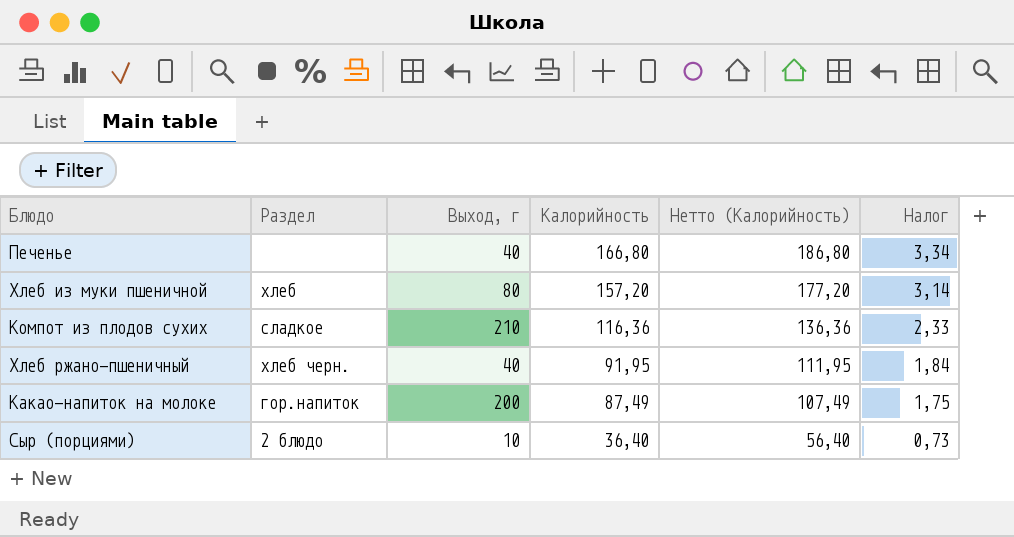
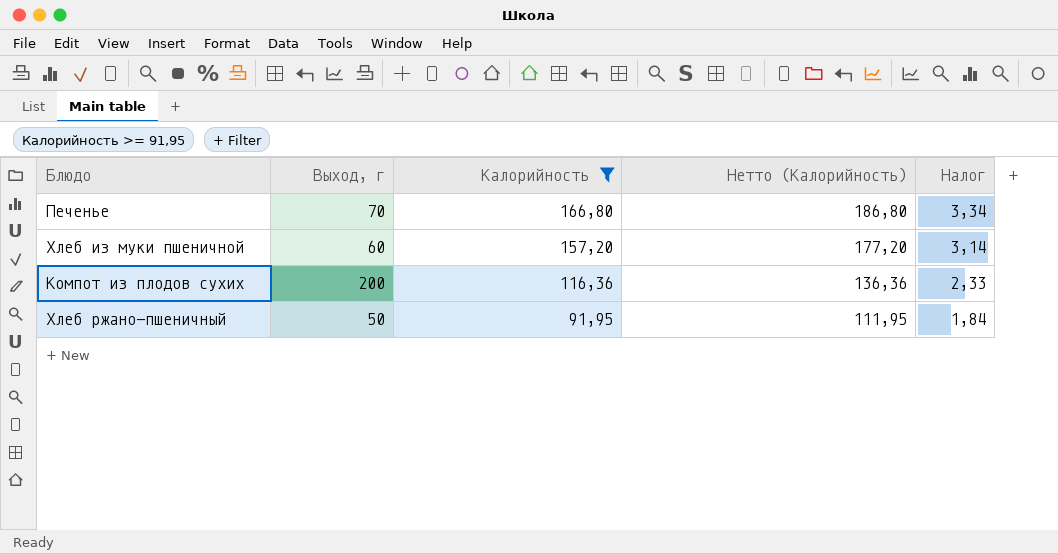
filter: none -> Калорийность >= 91,95
column Раздел | position: 2 -> none
Печенье | Выход, г: 40 -> 70
Хлеб из муки пшеничной | Выход, г: 80 -> 60
Компот из плодов сухих | Выход, г: 210 -> 200
Хлеб ржано-пшеничный | Выход, г: 40 -> 50

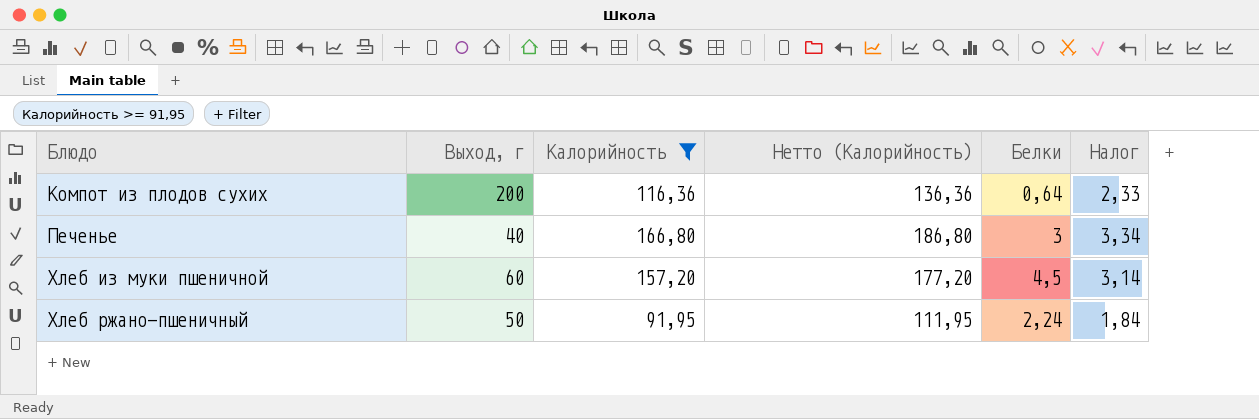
row order: Калорийность descending -> Блюдо ascending
column Белки | position: none -> 5
Печенье | Выход, г: 70 -> 40

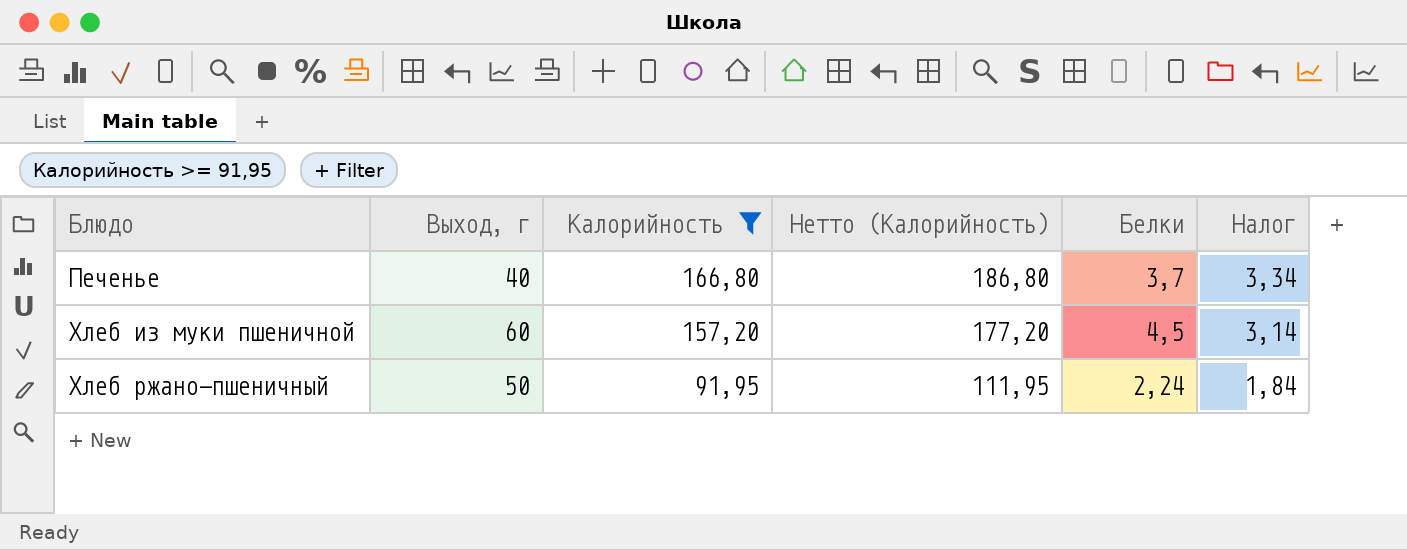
row Компот из плодов сухих: 200 | 116,36 | 136,36 | 0,64 | 2,33 -> none
Печенье | Белки: 3 -> 3,7

